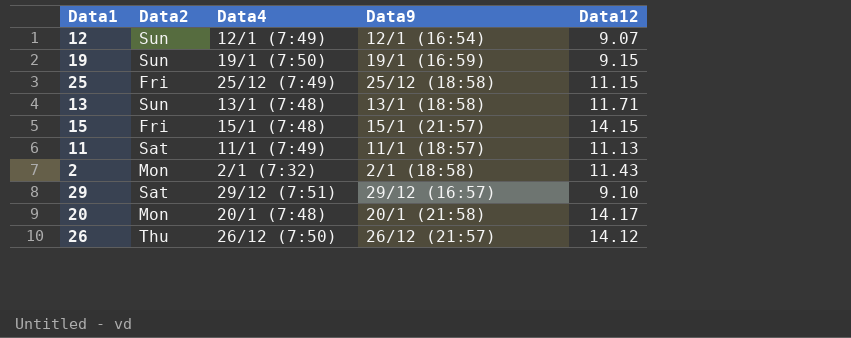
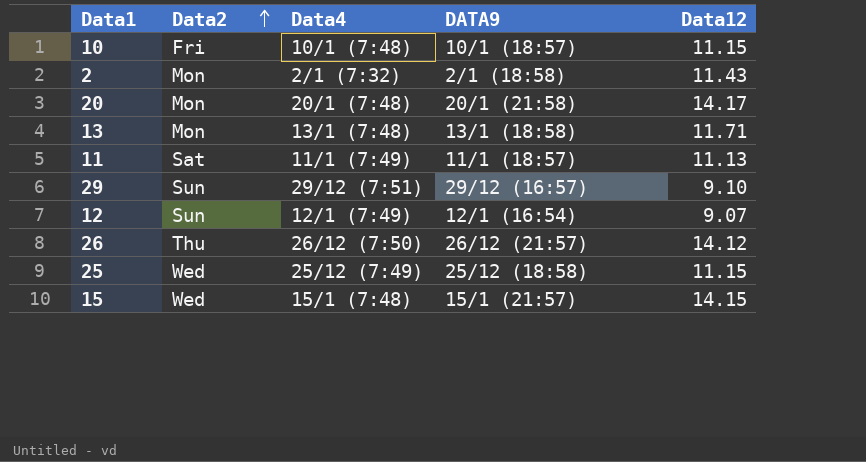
row order: none -> Data2 ascending
column name: Data9 -> DATA9
row 19: Sun | 19/1 (7:50) | 19/1 (16:59) | 9.15 -> none
row 10: none -> Fri | 10/1 (7:48) | 10/1 (18:57) | 11.15
13 | Data2: Sun -> Mon
29 | Data2: Sat -> Sun
25 | Data2: Fri -> Wed
15 | Data2: Fri -> Wed

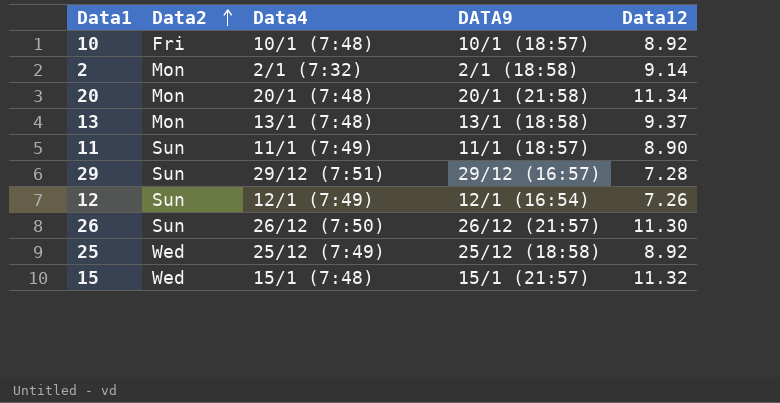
10 | Data12: 11.15 -> 8.92
2 | Data12: 11.43 -> 9.14
20 | Data12: 14.17 -> 11.34
13 | Data12: 11.71 -> 9.37
11 | Data2: Sat -> Sun
11 | Data12: 11.13 -> 8.90
29 | Data12: 9.10 -> 7.28
12 | Data12: 9.07 -> 7.26
26 | Data2: Thu -> Sun
26 | Data12: 14.12 -> 11.30
25 | Data12: 11.15 -> 8.92
15 | Data12: 14.15 -> 11.32

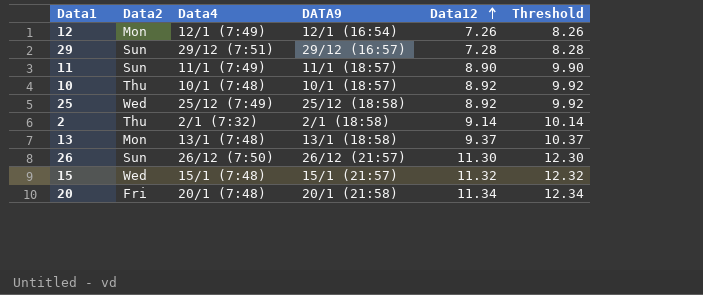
row order: Data2 ascending -> Data12 ascending
column Threshold | formula: none -> [Data12] + 1
12 | Data2: Sun -> Mon
10 | Data2: Fri -> Thu
2 | Data2: Mon -> Thu
20 | Data2: Mon -> Fri

